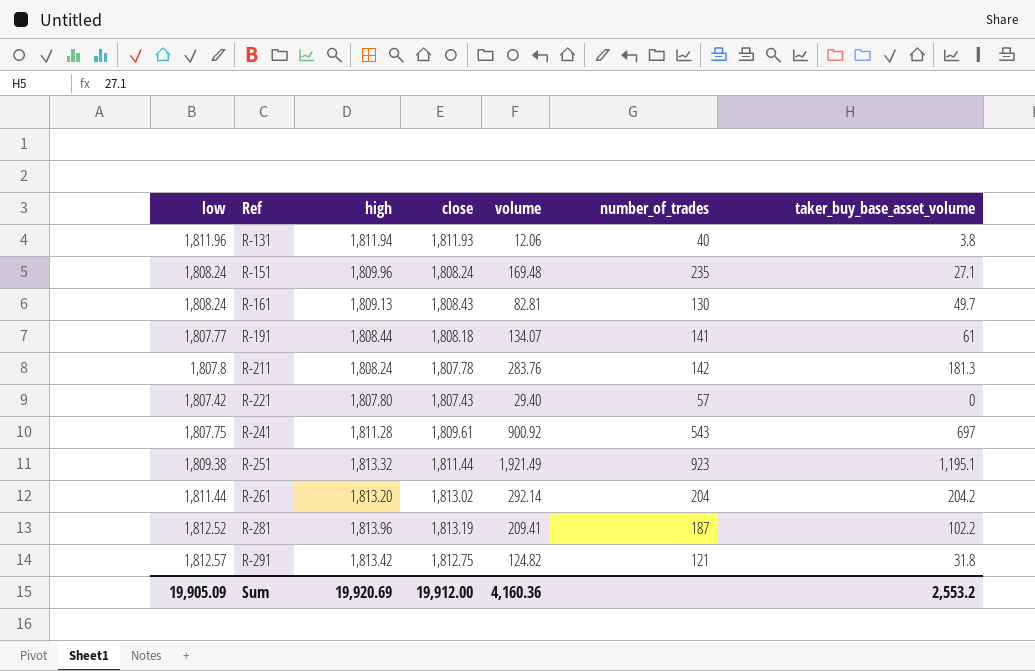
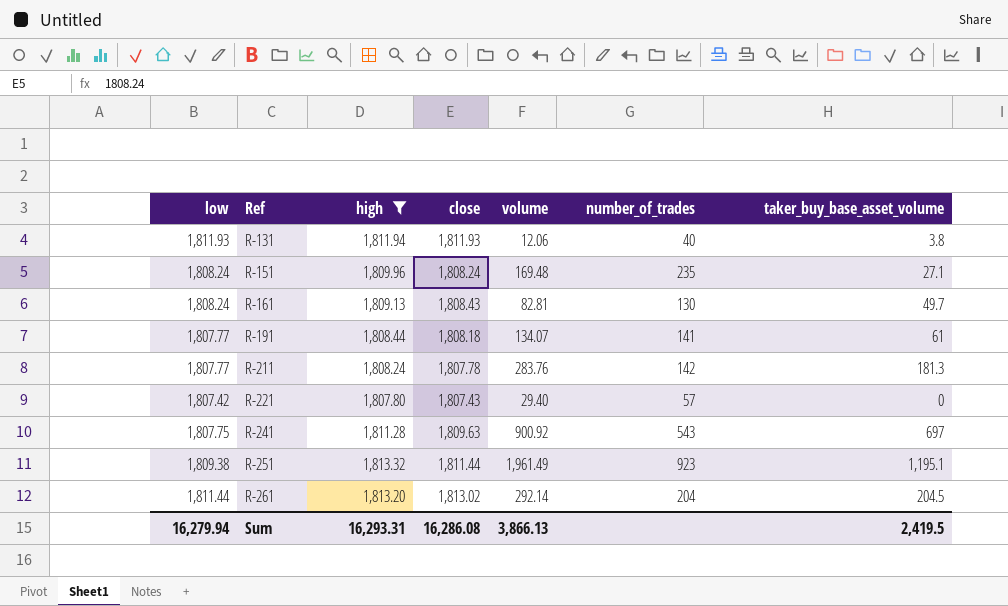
filter: none -> high <= 1,813.32
R-131 | low: 1,811.96 -> 1,811.93
R-211 | low: 1,807.8 -> 1,807.77
R-241 | close: 1,809.61 -> 1,809.63
R-251 | volume: 1,921.49 -> 1,961.49
R-261 | taker_buy_base_asset_volume: 204.2 -> 204.5
Sum | low: 19,905.09 -> 16,279.94
Sum | high: 19,920.69 -> 16,293.31
Sum | close: 19,912.00 -> 16,286.08
Sum | volume: 4,160.36 -> 3,866.13
Sum | taker_buy_base_asset_volume: 2,553.2 -> 2,419.5

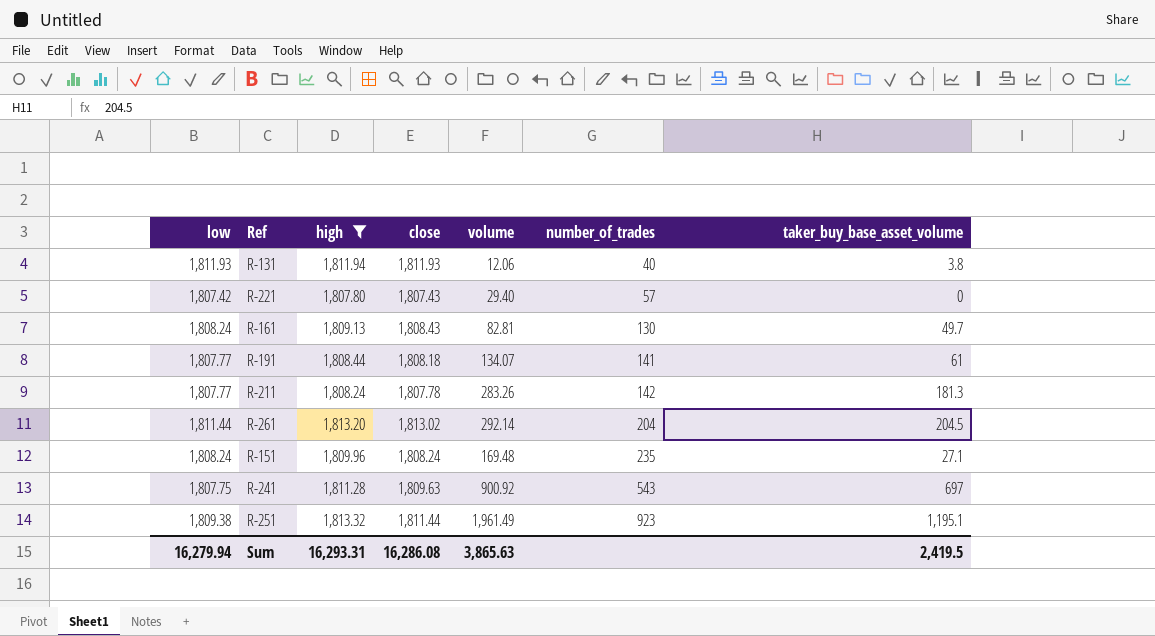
row order: Ref ascending -> number_of_trades ascending
R-211 | volume: 283.76 -> 283.26
Sum | volume: 3,866.13 -> 3,865.63

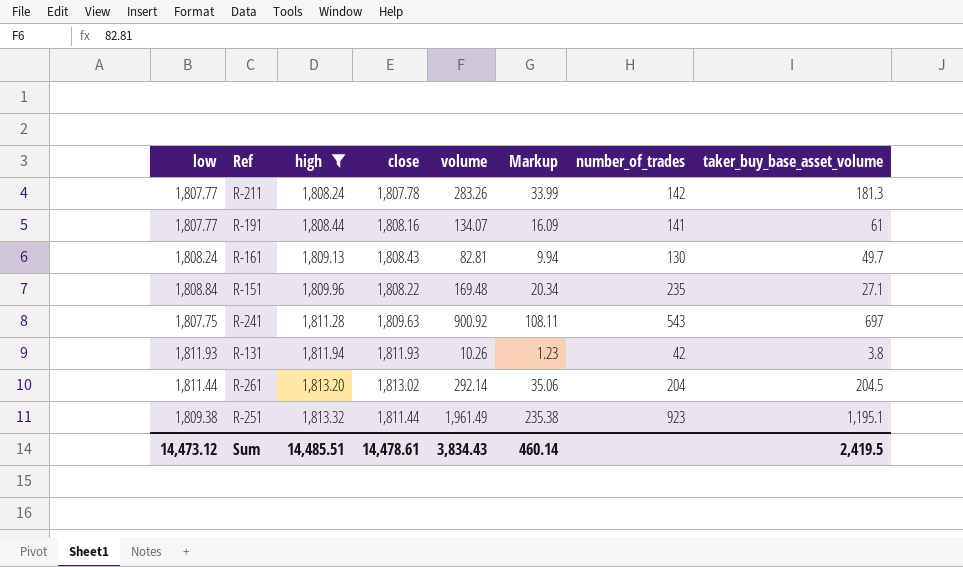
row order: number_of_trades ascending -> high ascending
column Markup | formula: none -> [volume] * 0.12
row R-221: 1,807.42 | 1,807.80 | 1,807.43 | 29.40 | 57 | 0 -> none
R-191 | close: 1,808.18 -> 1,808.16
R-151 | low: 1,808.24 -> 1,808.84
R-151 | close: 1,808.24 -> 1,808.22
R-131 | volume: 12.06 -> 10.26
R-131 | number_of_trades: 40 -> 42
Sum | low: 16,279.94 -> 14,473.12
Sum | high: 16,293.31 -> 14,485.51
Sum | close: 16,286.08 -> 14,478.61
Sum | volume: 3,865.63 -> 3,834.43

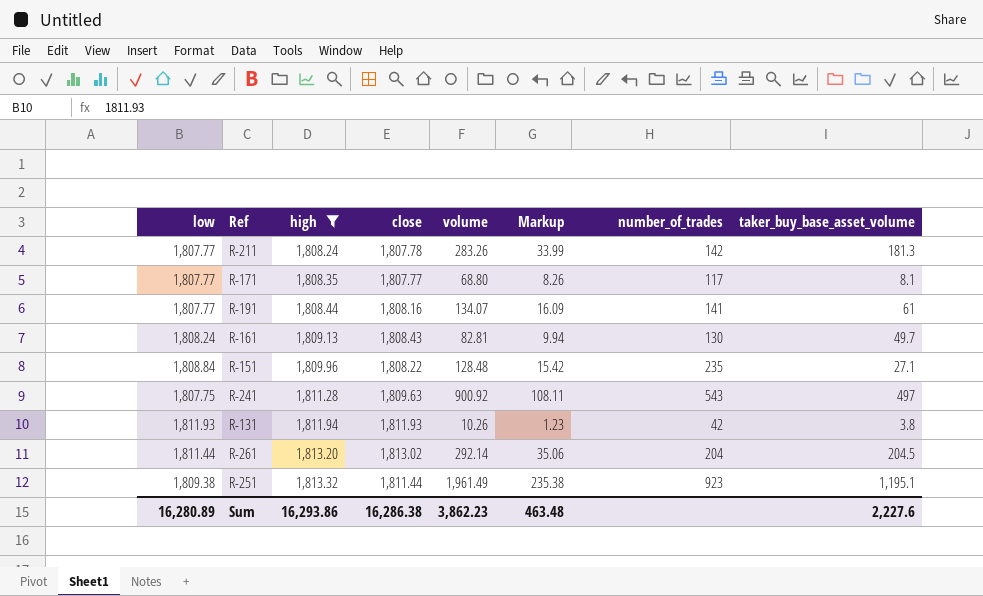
row R-171: none -> 1,807.77 | 1,808.35 | 1,807.77 | 68.80 | 8.26 | 117 | 8.1
R-151 | volume: 169.48 -> 128.48
R-151 | Markup: 20.34 -> 15.42
R-241 | taker_buy_base_asset_volume: 697 -> 497
Sum | low: 14,473.12 -> 16,280.89
Sum | high: 14,485.51 -> 16,293.86
Sum | close: 14,478.61 -> 16,286.38
Sum | volume: 3,834.43 -> 3,862.23
Sum | Markup: 460.14 -> 463.48
Sum | taker_buy_base_asset_volume: 2,419.5 -> 2,227.6

